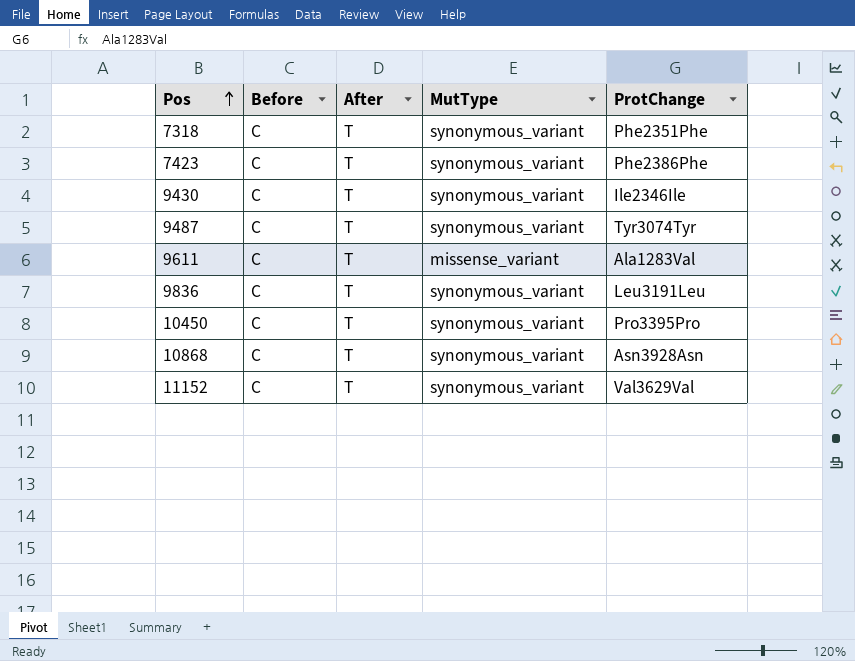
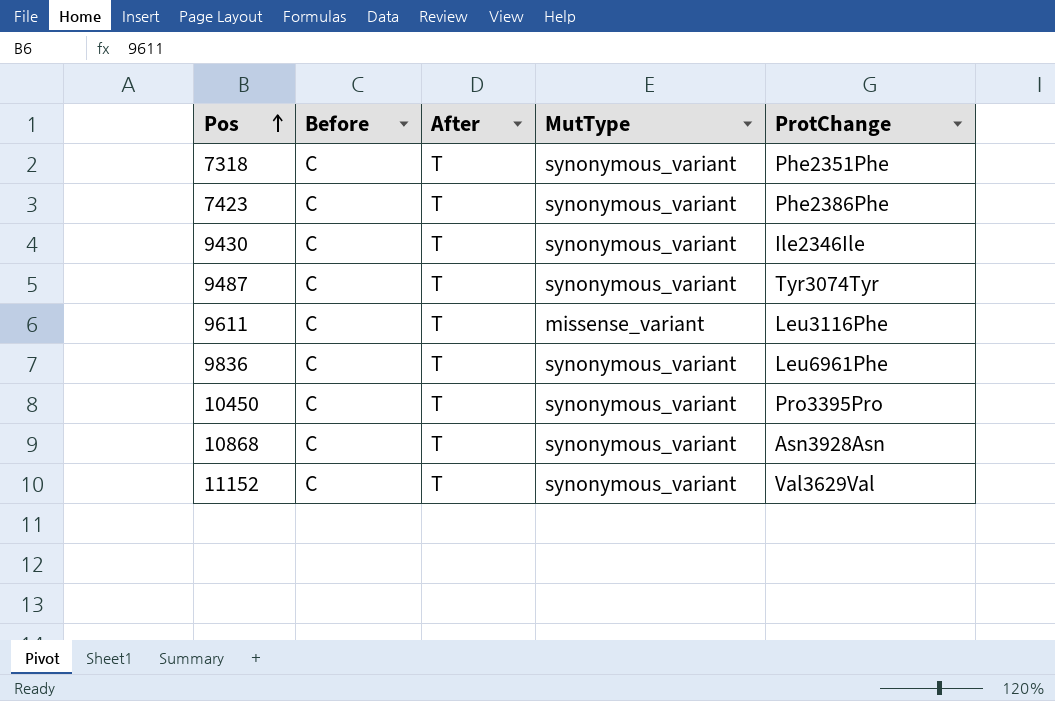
9611 | ProtChange: Ala1283Val -> Leu3116Phe
9836 | ProtChange: Leu3191Leu -> Leu6961Phe

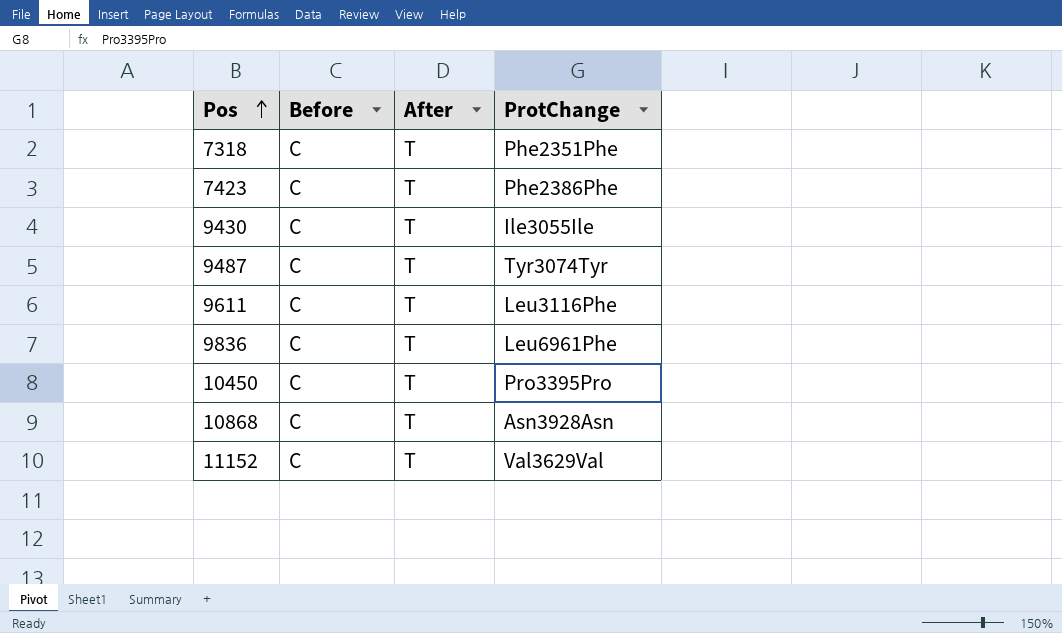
column MutType | position: 4 -> none
9430 | ProtChange: Ile2346Ile -> Ile3055Ile

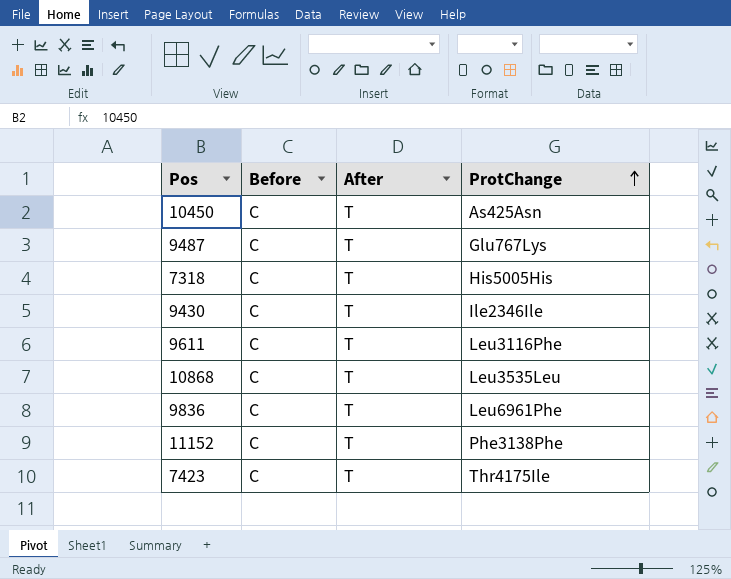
row order: Pos ascending -> ProtChange ascending
10450 | ProtChange: Pro3395Pro -> As425Asn
9487 | ProtChange: Tyr3074Tyr -> Glu767Lys
7318 | ProtChange: Phe2351Phe -> His5005His
9430 | ProtChange: Ile3055Ile -> Ile2346Ile
10868 | ProtChange: Asn3928Asn -> Leu3535Leu
11152 | ProtChange: Val3629Val -> Phe3138Phe
7423 | ProtChange: Phe2386Phe -> Thr4175Ile

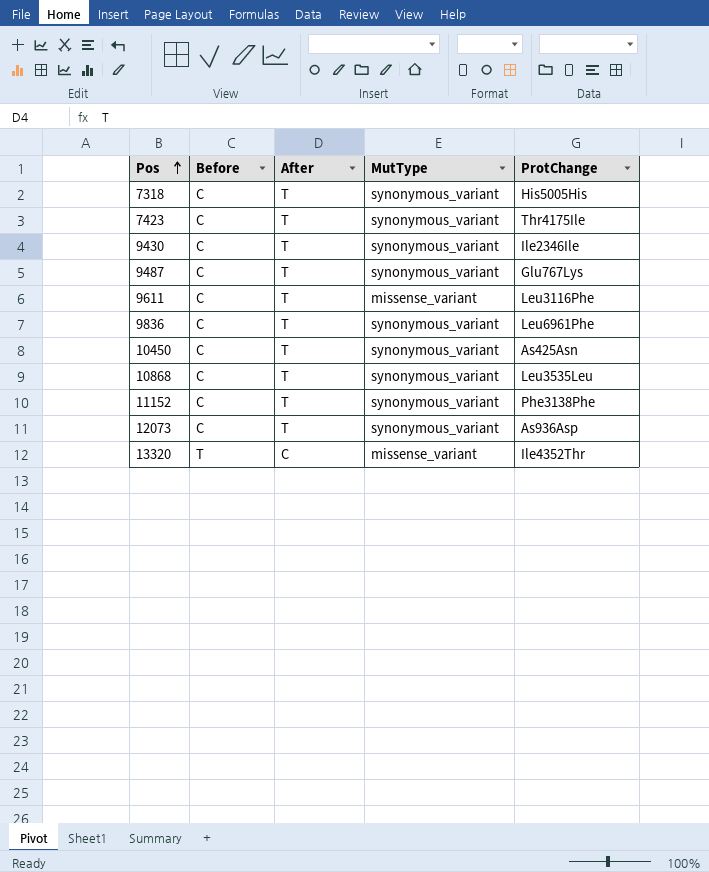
row order: ProtChange ascending -> Pos ascending
column MutType | position: none -> 4
row 12073: none -> C | T | synonymous_variant | As936Asp
row 13320: none -> T | C | missense_variant | Ile4352Thr

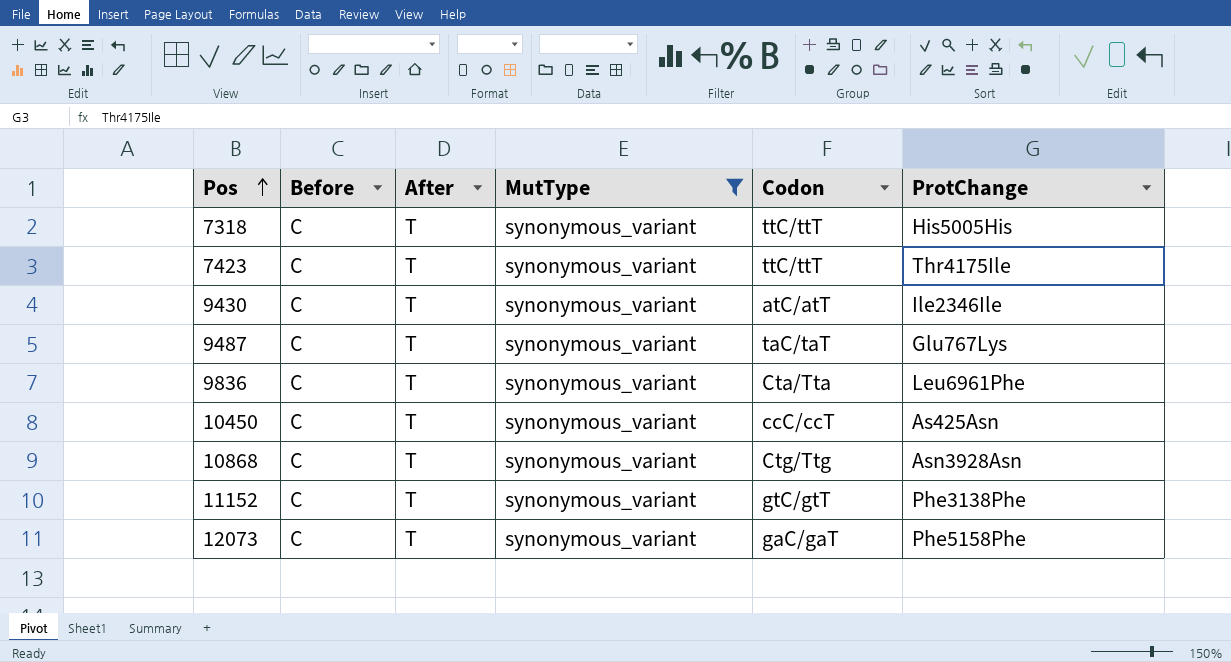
filter: none -> MutType = synonymous_variant
column Codon | position: none -> 5
10868 | ProtChange: Leu3535Leu -> Asn3928Asn
12073 | ProtChange: As936Asp -> Phe5158Phe

